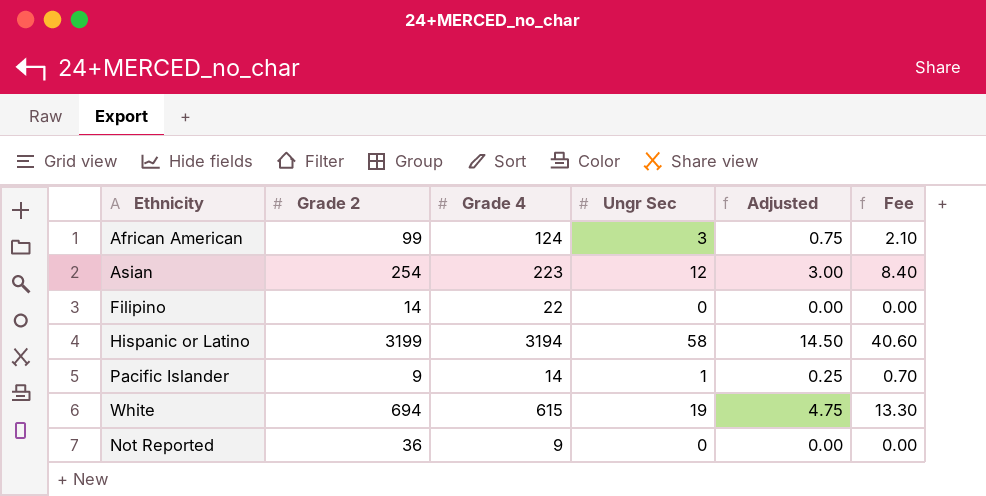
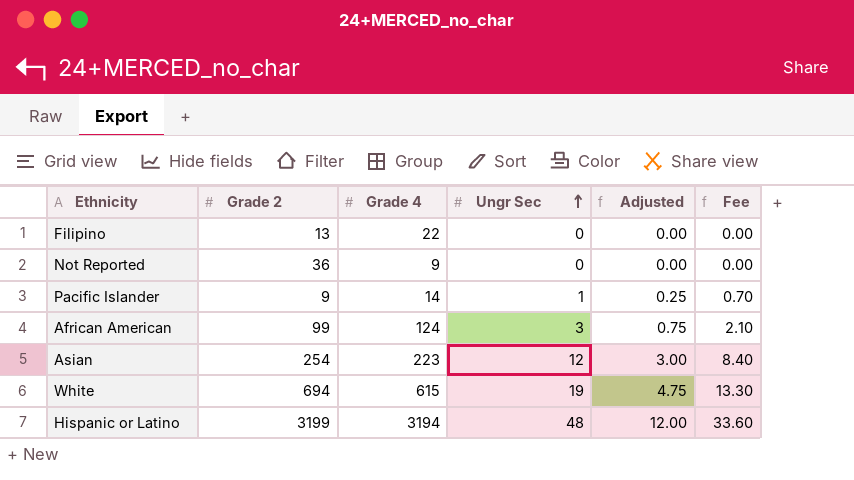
row order: none -> Ungr Sec ascending
Filipino | Grade 2: 14 -> 13
Hispanic or Latino | Ungr Sec: 58 -> 48
Hispanic or Latino | Adjusted: 14.50 -> 12.00
Hispanic or Latino | Fee: 40.60 -> 33.60

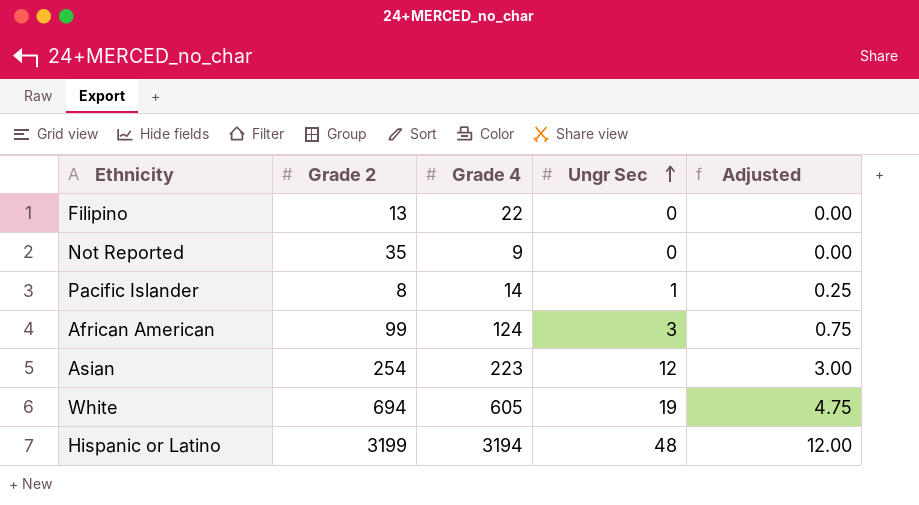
column Fee | formula: [Ungr Sec] * 0.7 -> none
Not Reported | Grade 2: 36 -> 35
Pacific Islander | Grade 2: 9 -> 8
White | Grade 4: 615 -> 605

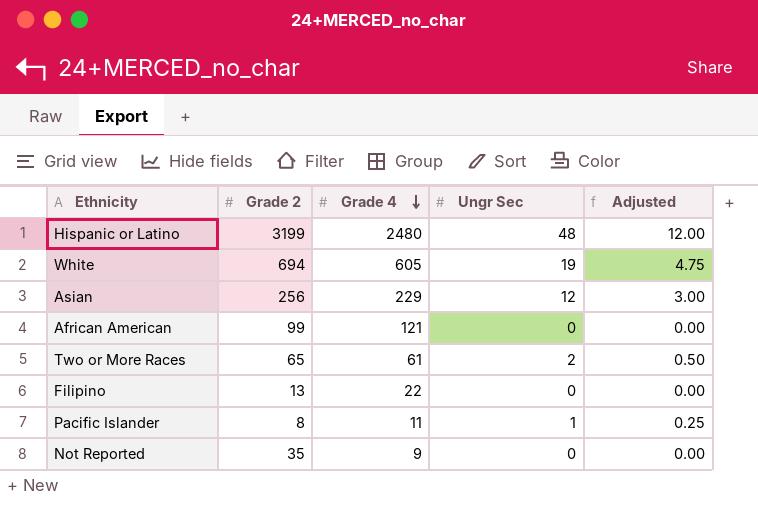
row order: Ungr Sec ascending -> Grade 4 descending
Hispanic or Latino | Grade 4: 3194 -> 2480
Asian | Grade 2: 254 -> 256
Asian | Grade 4: 223 -> 229
African American | Grade 4: 124 -> 121
African American | Ungr Sec: 3 -> 0
African American | Adjusted: 0.75 -> 0.00
row Two or More Races: none -> 65 | 61 | 2 | 0.50
Pacific Islander | Grade 4: 14 -> 11

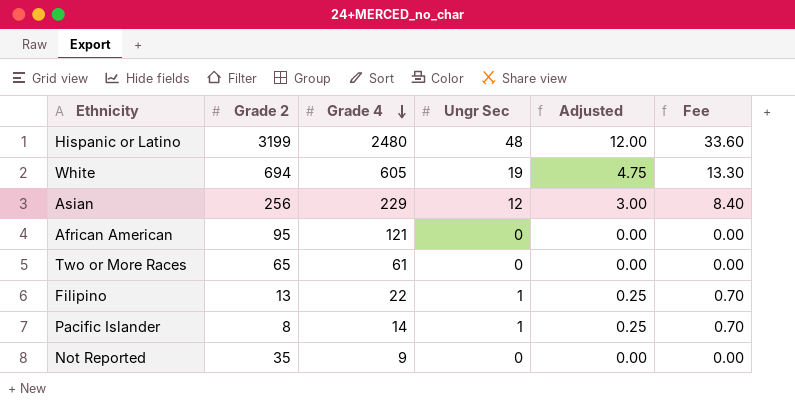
column Fee | formula: none -> [Ungr Sec] * 0.7
African American | Grade 2: 99 -> 95
Two or More Races | Ungr Sec: 2 -> 0
Two or More Races | Adjusted: 0.50 -> 0.00
Filipino | Ungr Sec: 0 -> 1
Filipino | Adjusted: 0.00 -> 0.25
Pacific Islander | Grade 4: 11 -> 14

